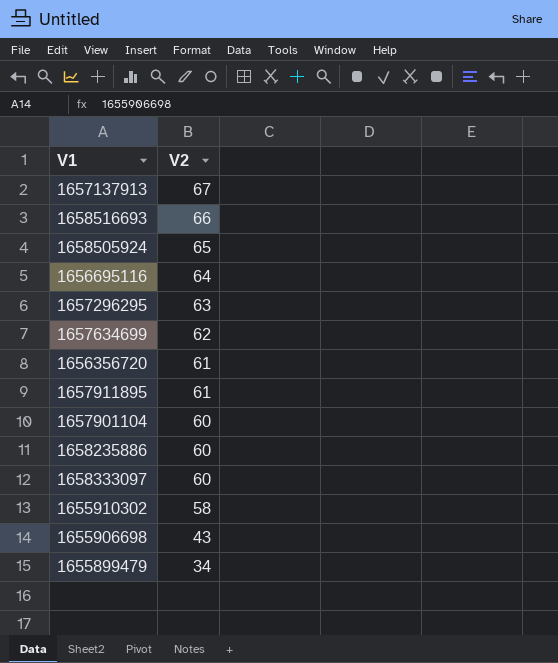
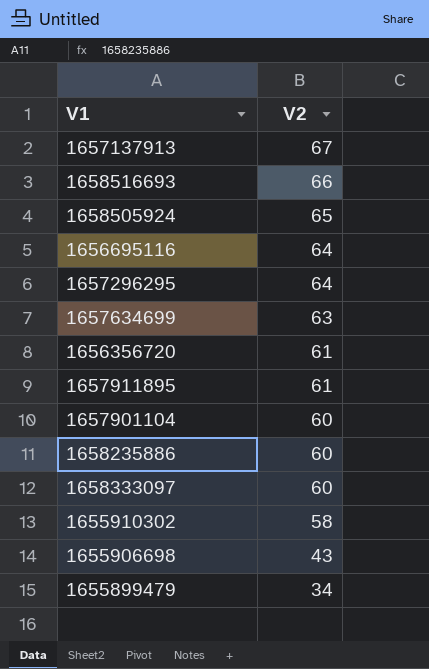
1657296295 | V2: 63 -> 64
1657634699 | V2: 62 -> 63

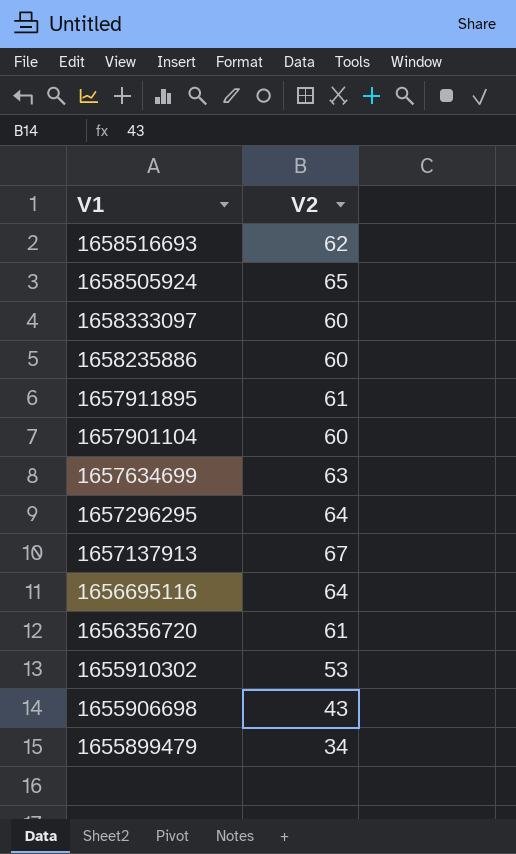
row order: V2 descending -> V1 descending
1658516693 | V2: 66 -> 62
1655910302 | V2: 58 -> 53

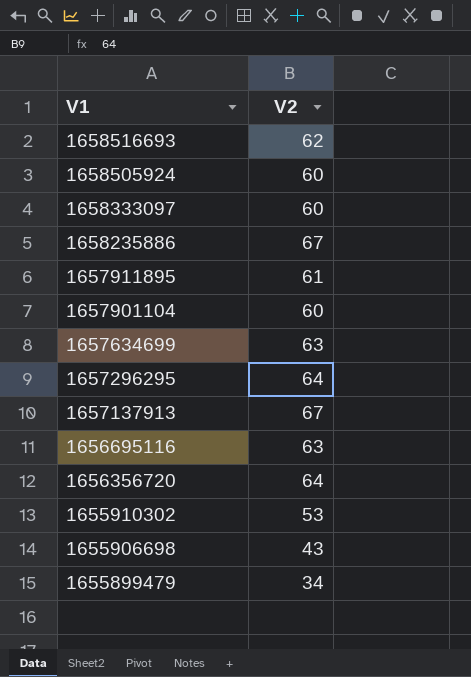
1658505924 | V2: 65 -> 60
1658235886 | V2: 60 -> 67
1656695116 | V2: 64 -> 63
1656356720 | V2: 61 -> 64

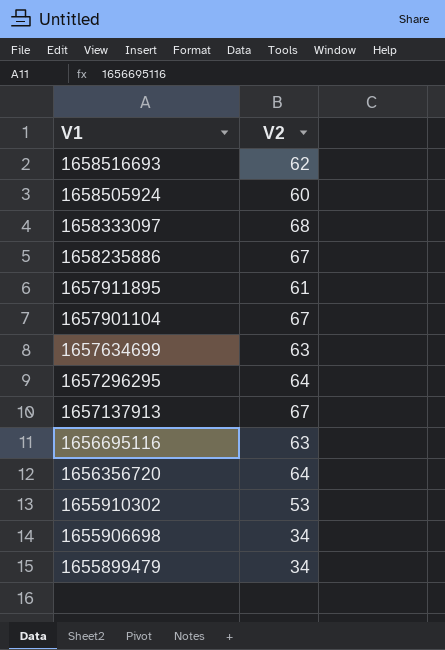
1658333097 | V2: 60 -> 68
1657901104 | V2: 60 -> 67
1655906698 | V2: 43 -> 34

